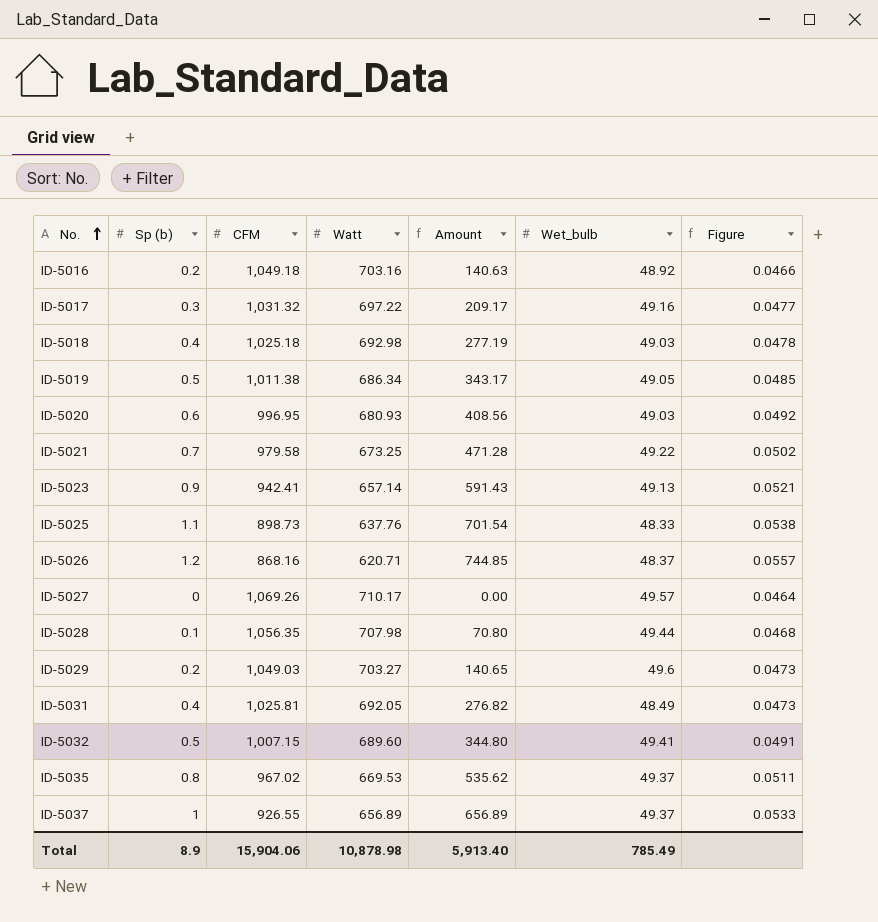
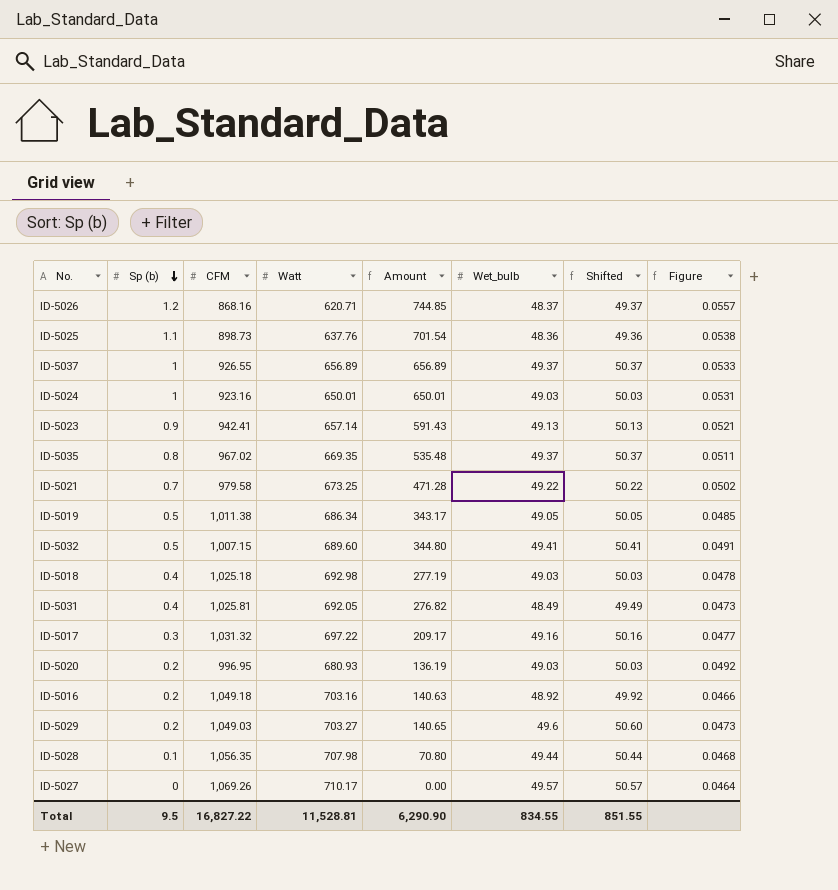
row order: No. ascending -> Sp (b) descending
column Shifted | formula: none -> [Wet_bulb] + 1
ID-5025 | Wet_bulb: 48.33 -> 48.36
row ID-5024: none -> 1 | 923.16 | 650.01 | 650.01 | 49.03 | 50.03 | 0.0531
ID-5035 | Watt: 669.53 -> 669.35
ID-5035 | Amount: 535.62 -> 535.48
ID-5020 | Sp (b): 0.6 -> 0.2
ID-5020 | Amount: 408.56 -> 136.19
Total | Sp (b): 8.9 -> 9.5
Total | CFM: 15,904.06 -> 16,827.22
Total | Watt: 10,878.98 -> 11,528.81
Total | Amount: 5,913.40 -> 6,290.90
Total | Wet_bulb: 785.49 -> 834.55

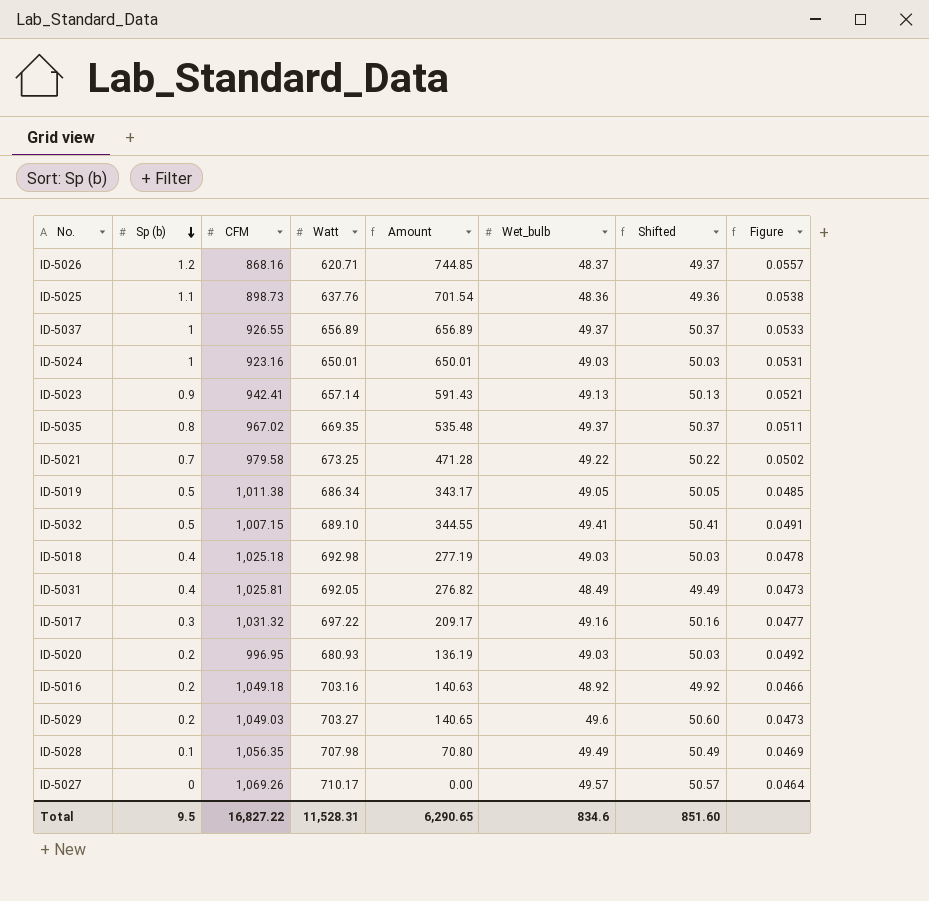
ID-5032 | Watt: 689.60 -> 689.10
ID-5032 | Amount: 344.80 -> 344.55
ID-5028 | Wet_bulb: 49.44 -> 49.49
ID-5028 | Shifted: 50.44 -> 50.49
ID-5028 | Figure: 0.0468 -> 0.0469
Total | Watt: 11,528.81 -> 11,528.31
Total | Amount: 6,290.90 -> 6,290.65
Total | Wet_bulb: 834.55 -> 834.6
Total | Shifted: 851.55 -> 851.60

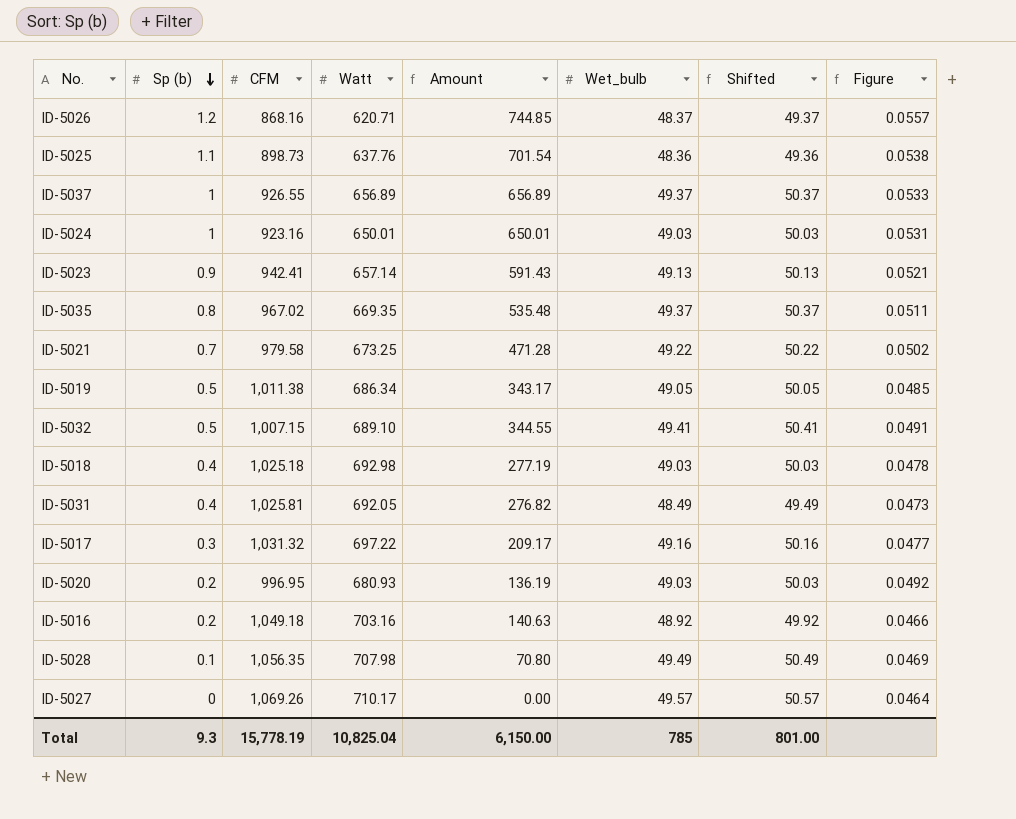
row ID-5029: 0.2 | 1,049.03 | 703.27 | 140.65 | 49.6 | 50.60 | 0.0473 -> none
Total | Sp (b): 9.5 -> 9.3
Total | CFM: 16,827.22 -> 15,778.19
Total | Watt: 11,528.31 -> 10,825.04
Total | Amount: 6,290.65 -> 6,150.00
Total | Wet_bulb: 834.6 -> 785
Total | Shifted: 851.60 -> 801.00

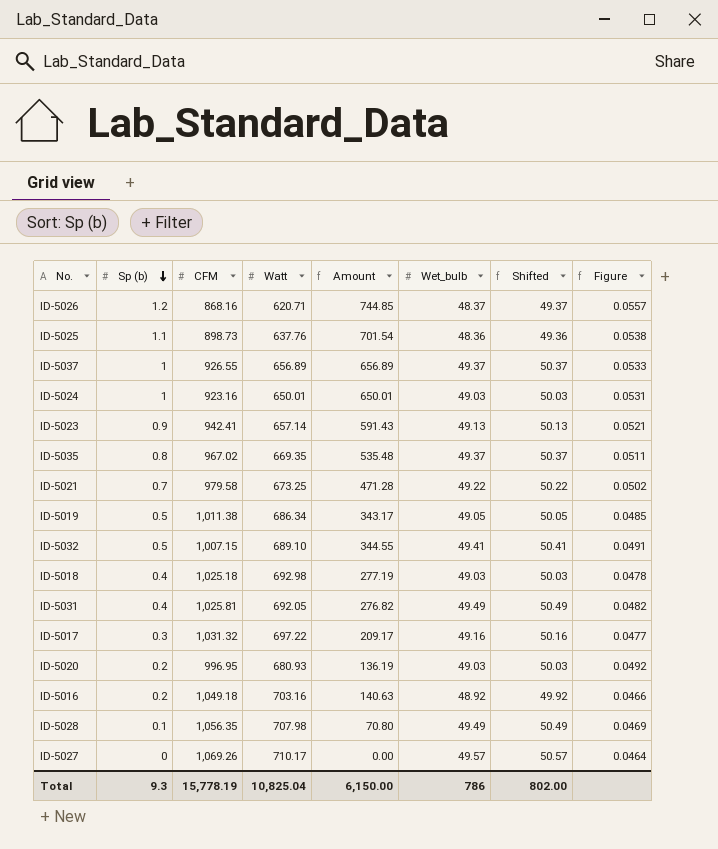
ID-5031 | Wet_bulb: 48.49 -> 49.49
ID-5031 | Shifted: 49.49 -> 50.49
ID-5031 | Figure: 0.0473 -> 0.0482
Total | Wet_bulb: 785 -> 786
Total | Shifted: 801.00 -> 802.00

